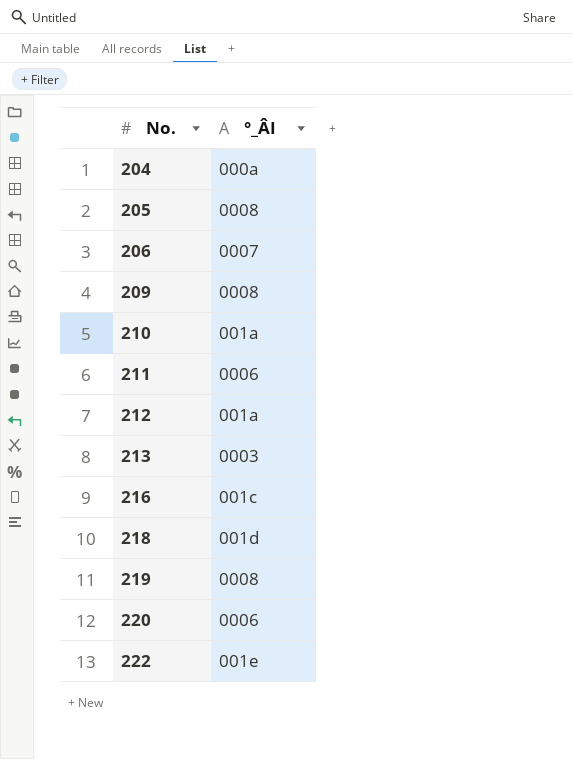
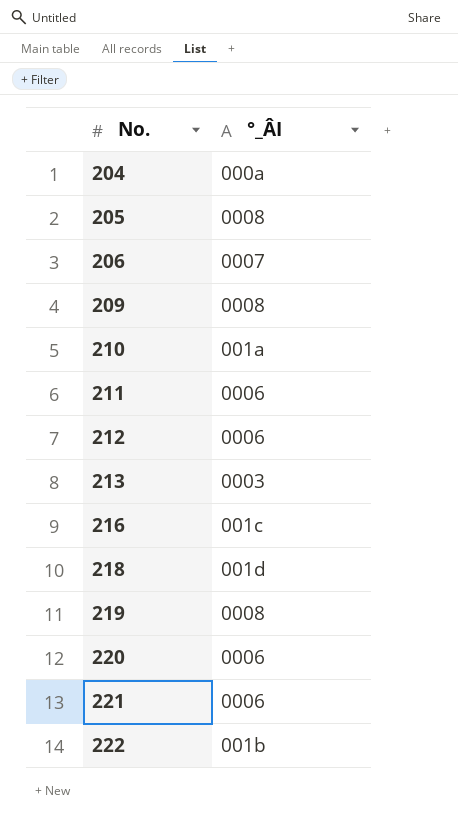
212 | °_ÂI: 001a -> 0006
row 221: none -> 0006
222 | °_ÂI: 001e -> 001b

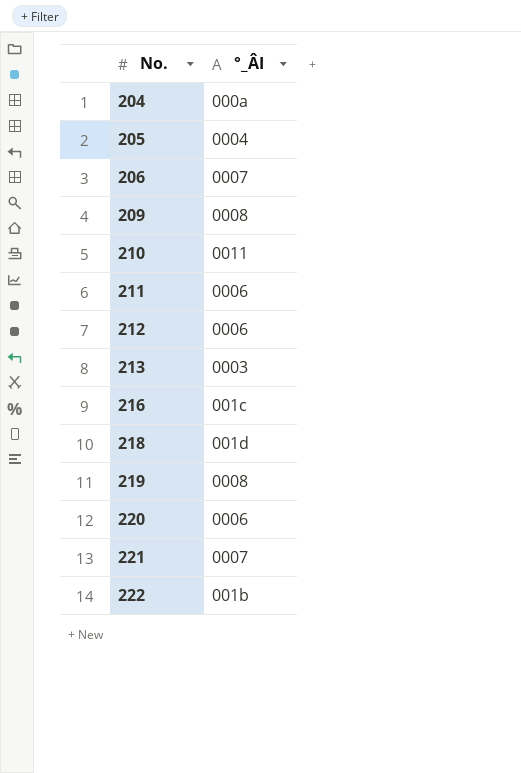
205 | °_ÂI: 0008 -> 0004
210 | °_ÂI: 001a -> 0011
221 | °_ÂI: 0006 -> 0007

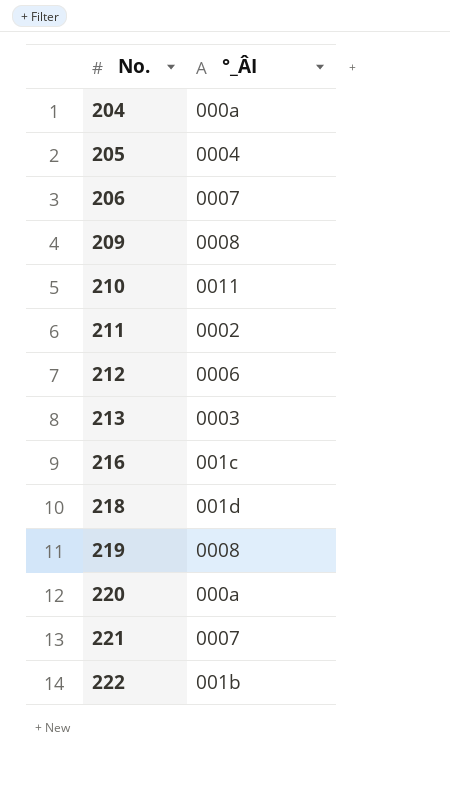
211 | °_ÂI: 0006 -> 0002
220 | °_ÂI: 0006 -> 000a

